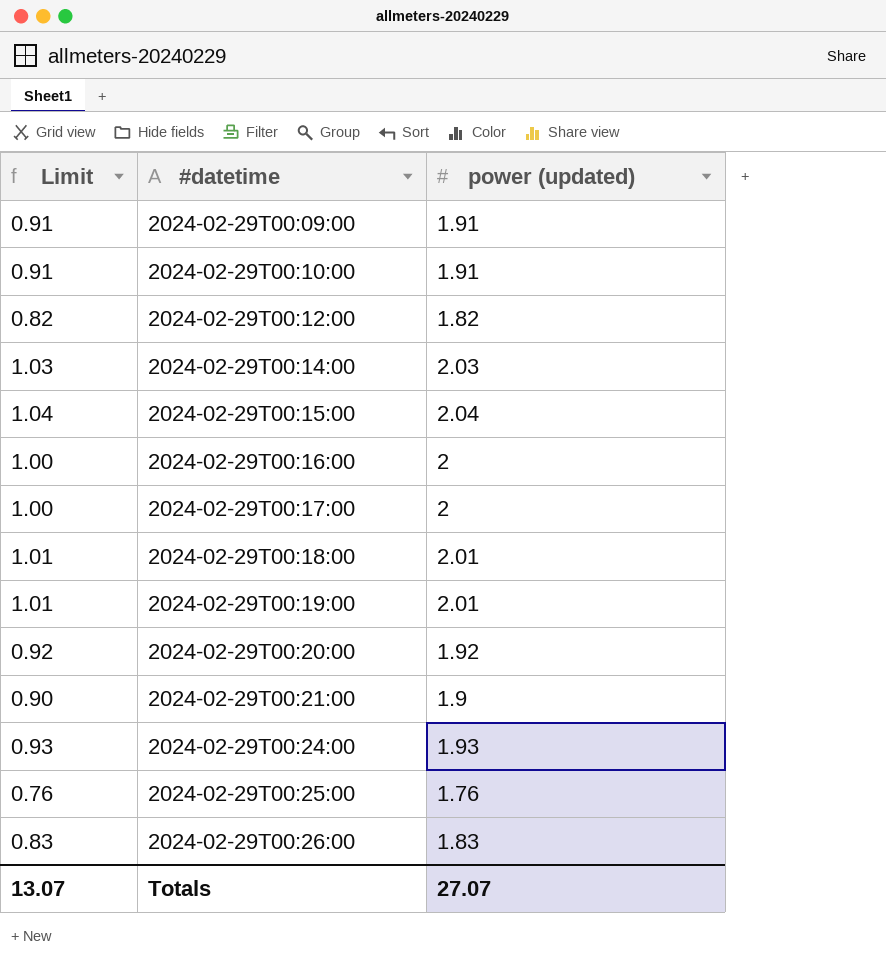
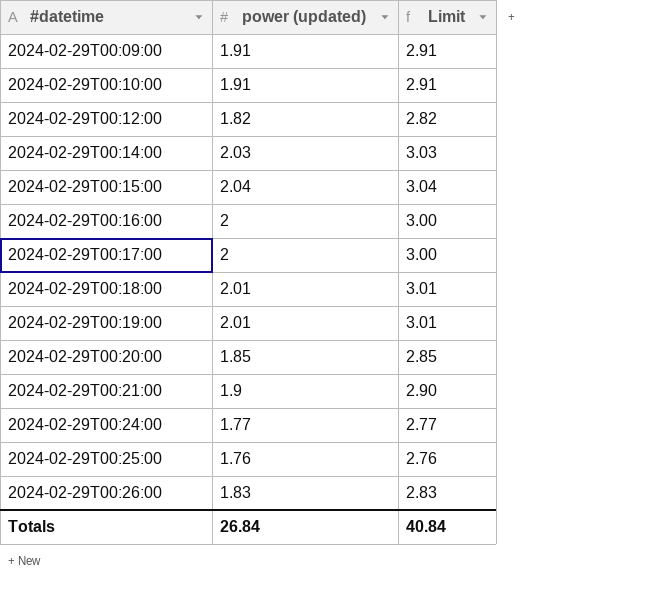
column Limit | formula: [power (updated)] - 1 -> [power (updated)] + 1
column Limit | position: 1 -> 3
2024-02-29T00:20:00 | power (updated): 1.92 -> 1.85
2024-02-29T00:24:00 | power (updated): 1.93 -> 1.77
Totals | power (updated): 27.07 -> 26.84
Totals | Limit: 13.07 -> 40.84

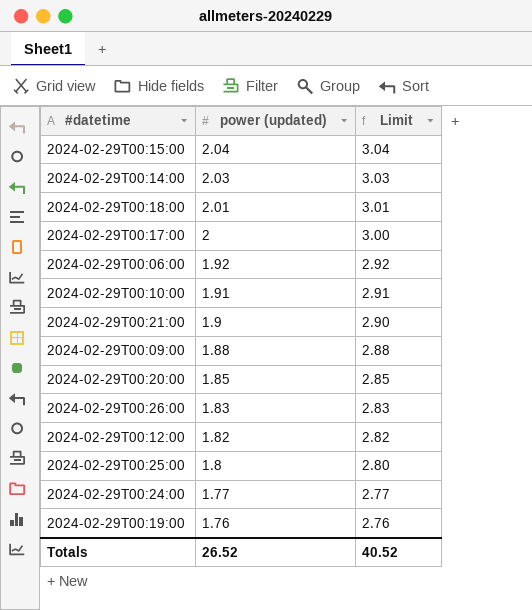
row order: #datetime ascending -> power (updated) descending
row 2024-02-29T00:16:00: 2 | 3.00 -> none
row 2024-02-29T00:06:00: none -> 1.92 | 2.92
2024-02-29T00:09:00 | power (updated): 1.91 -> 1.88
2024-02-29T00:09:00 | Limit: 2.91 -> 2.88
2024-02-29T00:25:00 | power (updated): 1.76 -> 1.8
2024-02-29T00:25:00 | Limit: 2.76 -> 2.80
2024-02-29T00:19:00 | power (updated): 2.01 -> 1.76
2024-02-29T00:19:00 | Limit: 3.01 -> 2.76
Totals | power (updated): 26.84 -> 26.52
Totals | Limit: 40.84 -> 40.52

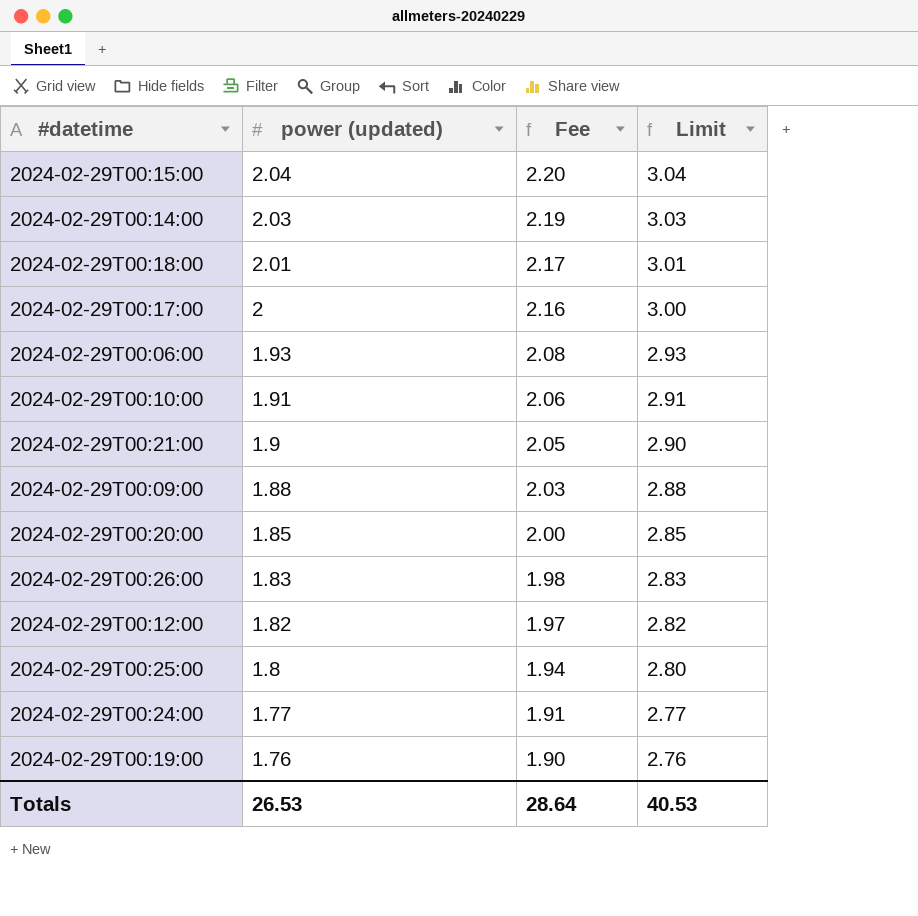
column Fee | formula: none -> [power (updated)] * 1.08
2024-02-29T00:06:00 | power (updated): 1.92 -> 1.93
2024-02-29T00:06:00 | Limit: 2.92 -> 2.93
Totals | power (updated): 26.52 -> 26.53
Totals | Limit: 40.52 -> 40.53

